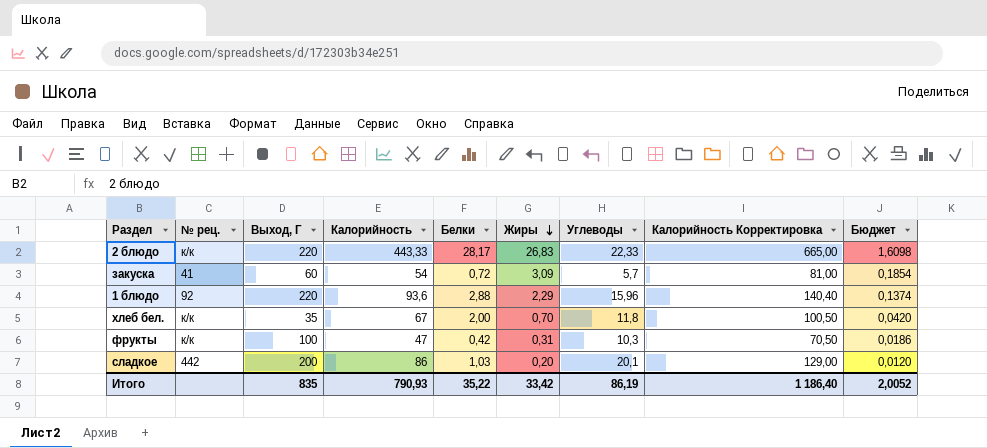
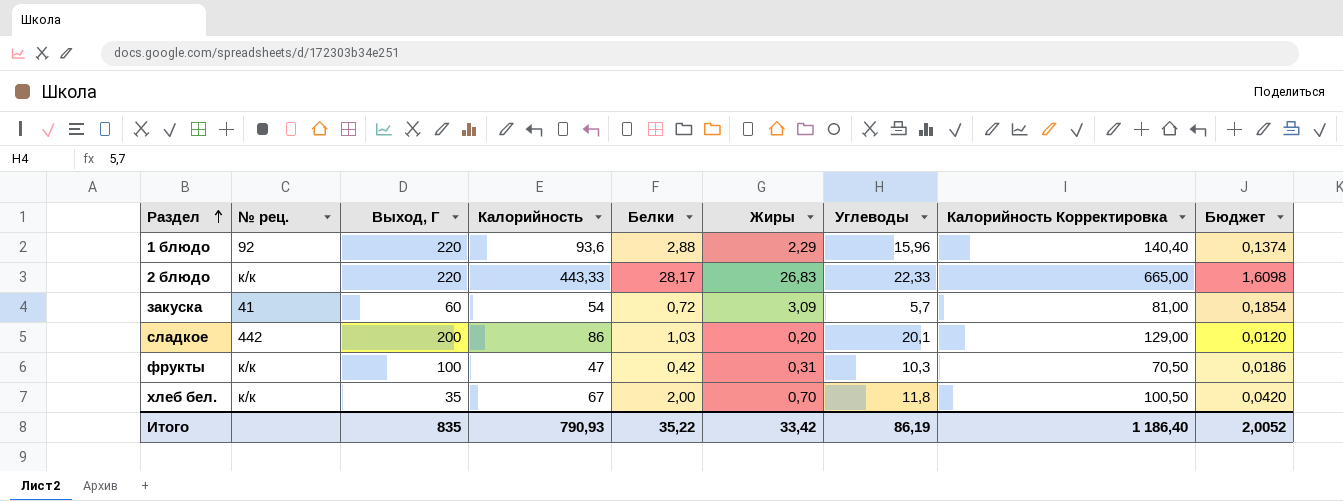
row order: Жиры descending -> Раздел ascending

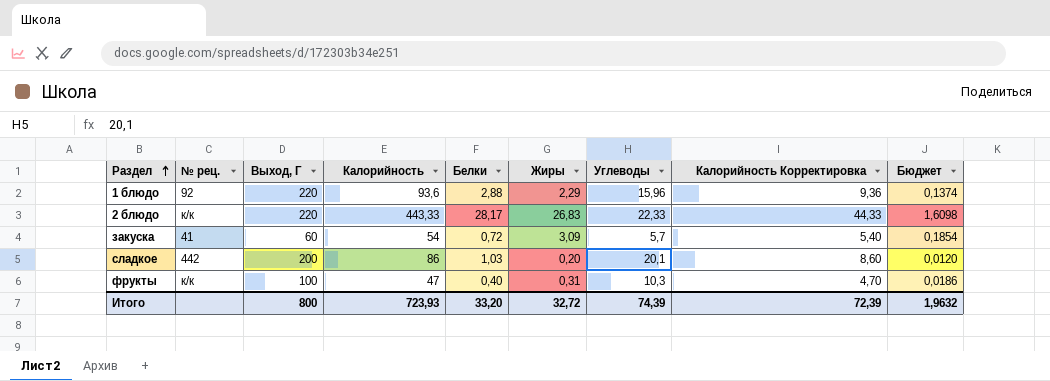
column Калорийность Корректировка | formula: [Калорийность] * 1,5 -> [Калорийность] * 0,1
row хлеб бел.: к/к | 35 | 67 | 2,00 | 0,70 | 11,8 | 100,50 | 0,0420 -> none
фрукты | Белки: 0,42 -> 0,40
Итого | Выход, Г: 835 -> 800
Итого | Калорийность: 790,93 -> 723,93
Итого | Белки: 35,22 -> 33,20
Итого | Жиры: 33,42 -> 32,72
Итого | Углеводы: 86,19 -> 74,39
Итого | Калорийность Корректировка: 1 186,40 -> 72,39
Итого | Бюджет: 2,0052 -> 1,9632

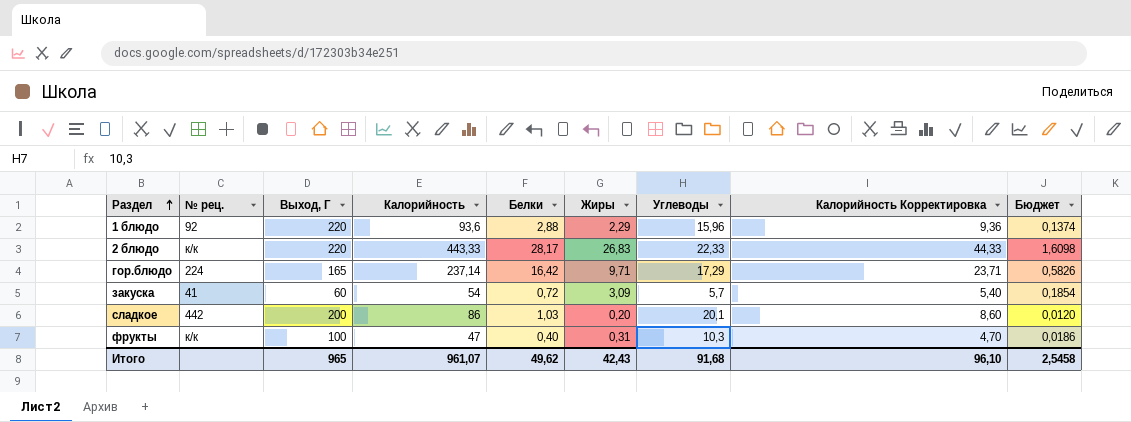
row гор.блюдо: none -> 224 | 165 | 237,14 | 16,42 | 9,71 | 17,29 | 23,71 | 0,5826
Итого | Выход, Г: 800 -> 965
Итого | Калорийность: 723,93 -> 961,07
Итого | Белки: 33,20 -> 49,62
Итого | Жиры: 32,72 -> 42,43
Итого | Углеводы: 74,39 -> 91,68
Итого | Калорийность Корректировка: 72,39 -> 96,10
Итого | Бюджет: 1,9632 -> 2,5458

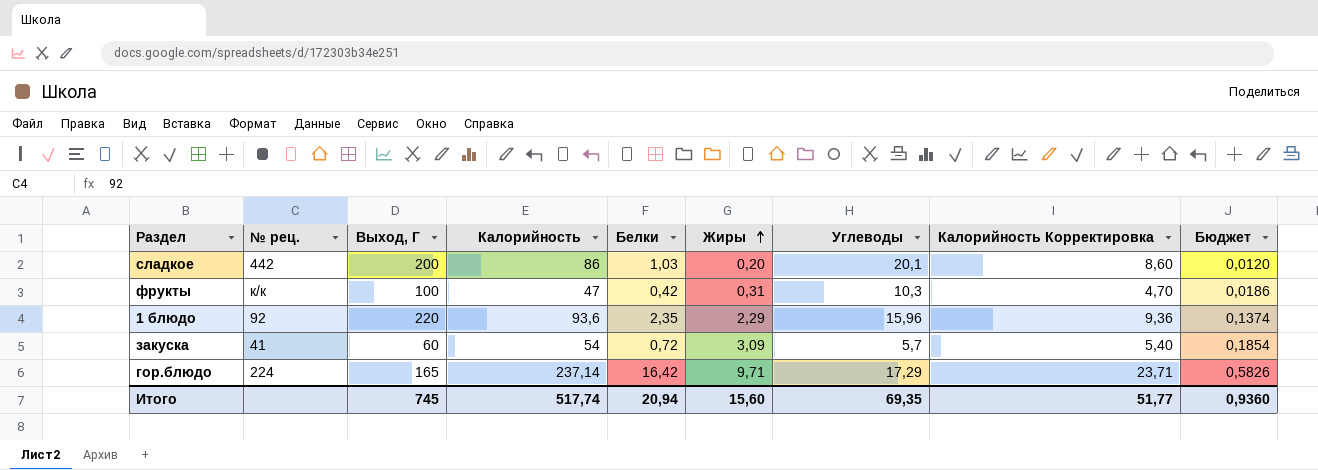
row order: Раздел ascending -> Жиры ascending
row 2 блюдо: к/к | 220 | 443,33 | 28,17 | 26,83 | 22,33 | 44,33 | 1,6098 -> none
фрукты | Белки: 0,40 -> 0,42
1 блюдо | Белки: 2,88 -> 2,35
Итого | Выход, Г: 965 -> 745
Итого | Калорийность: 961,07 -> 517,74
Итого | Белки: 49,62 -> 20,94
Итого | Жиры: 42,43 -> 15,60
Итого | Углеводы: 91,68 -> 69,35
Итого | Калорийность Корректировка: 96,10 -> 51,77
Итого | Бюджет: 2,5458 -> 0,9360

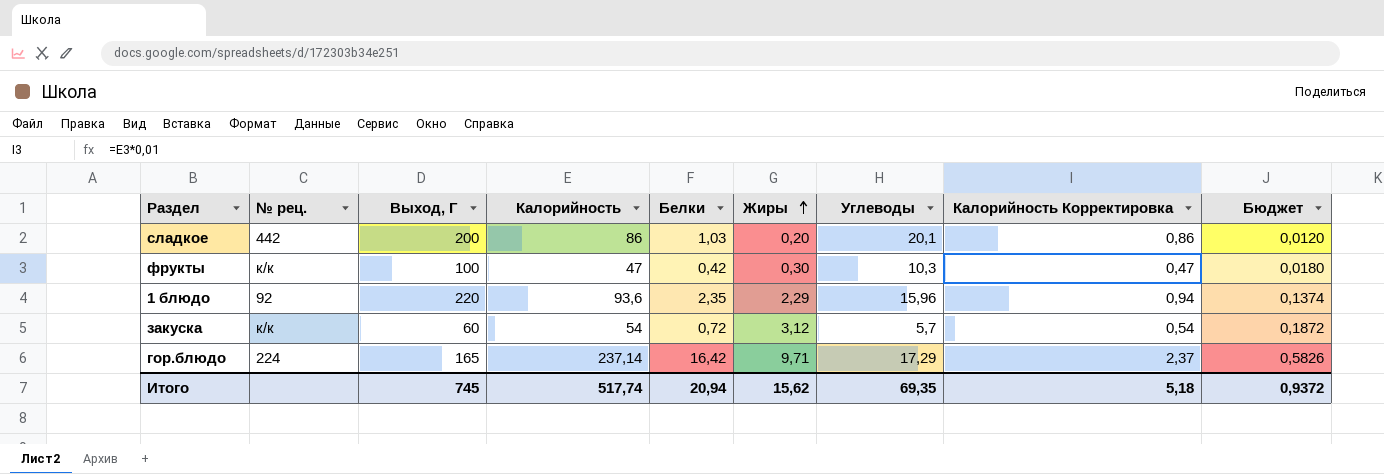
column Калорийность Корректировка | formula: [Калорийность] * 0,1 -> [Калорийность] * 0,01
фрукты | Жиры: 0,31 -> 0,30
фрукты | Бюджет: 0,0186 -> 0,0180
закуска | № рец.: 41 -> к/к
закуска | Жиры: 3,09 -> 3,12
закуска | Бюджет: 0,1854 -> 0,1872
Итого | Жиры: 15,60 -> 15,62
Итого | Калорийность Корректировка: 51,77 -> 5,18
Итого | Бюджет: 0,9360 -> 0,9372

